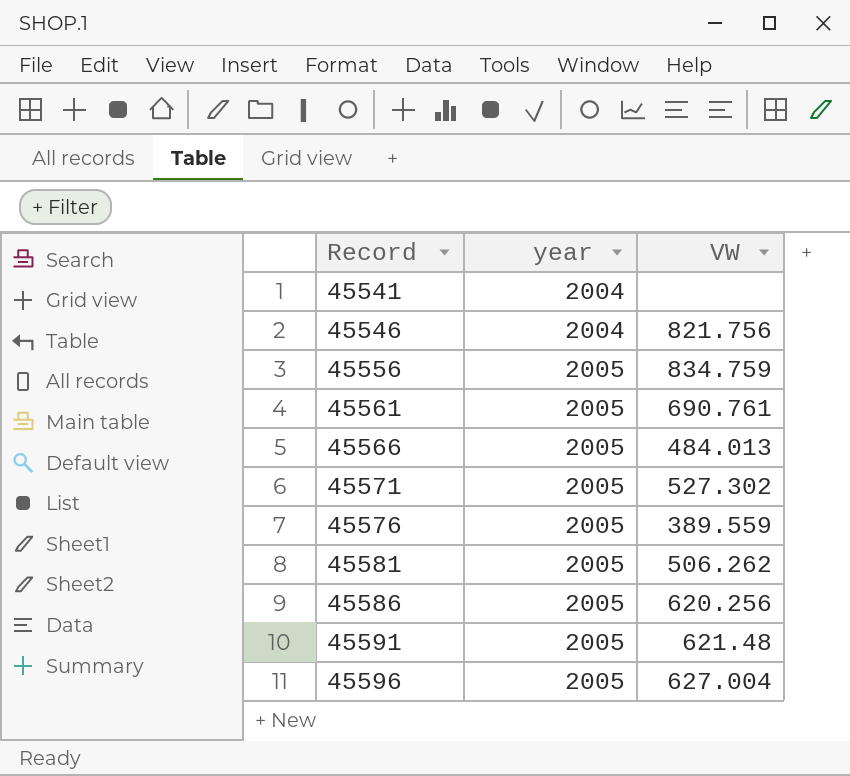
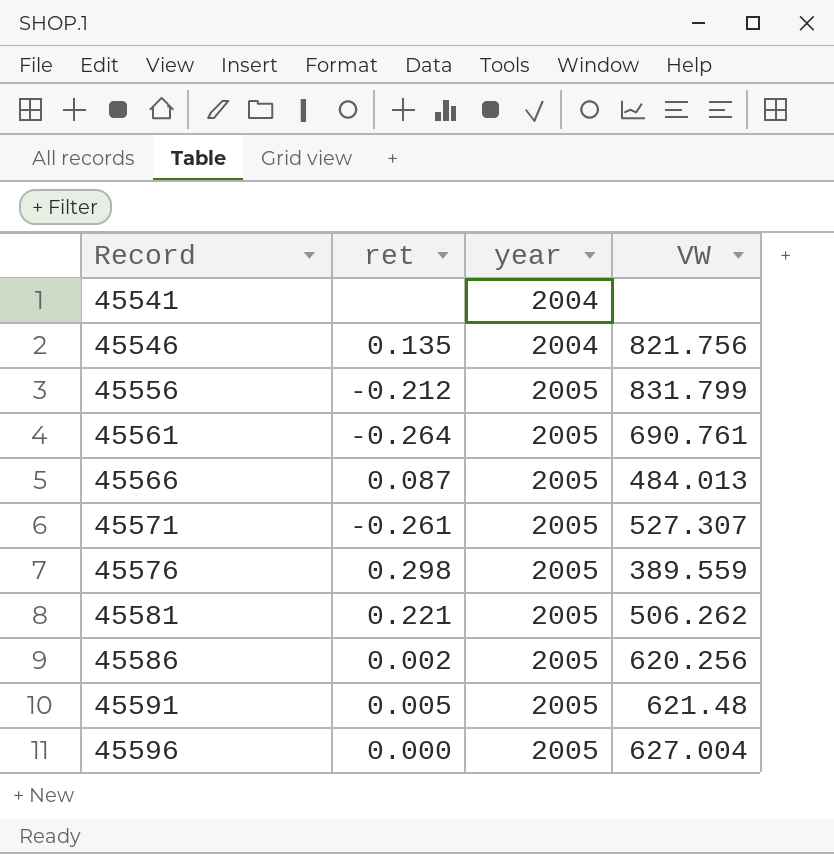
column ret | position: none -> 2
45556 | VW: 834.759 -> 831.799
45571 | VW: 527.302 -> 527.307

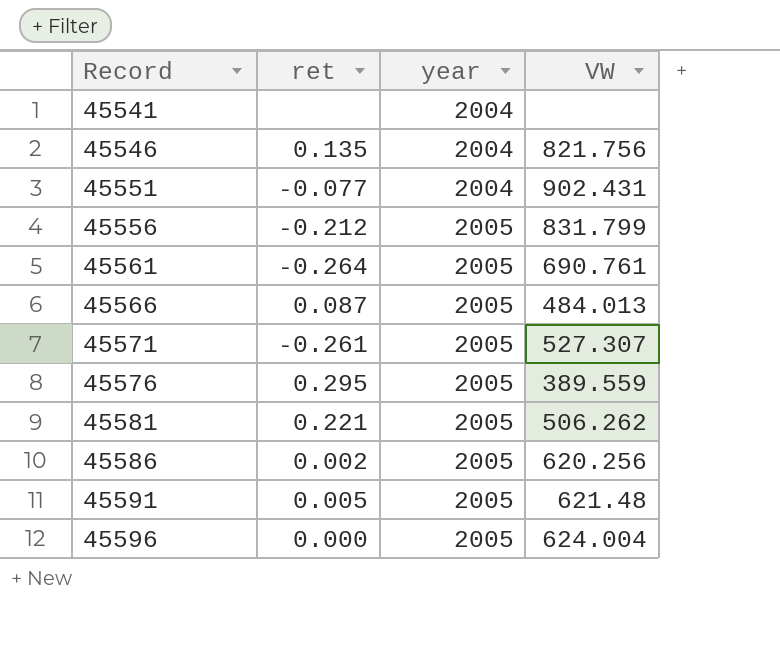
row 45551: none -> -0.077 | 2004 | 902.431
45576 | ret: 0.298 -> 0.295
45596 | VW: 627.004 -> 624.004

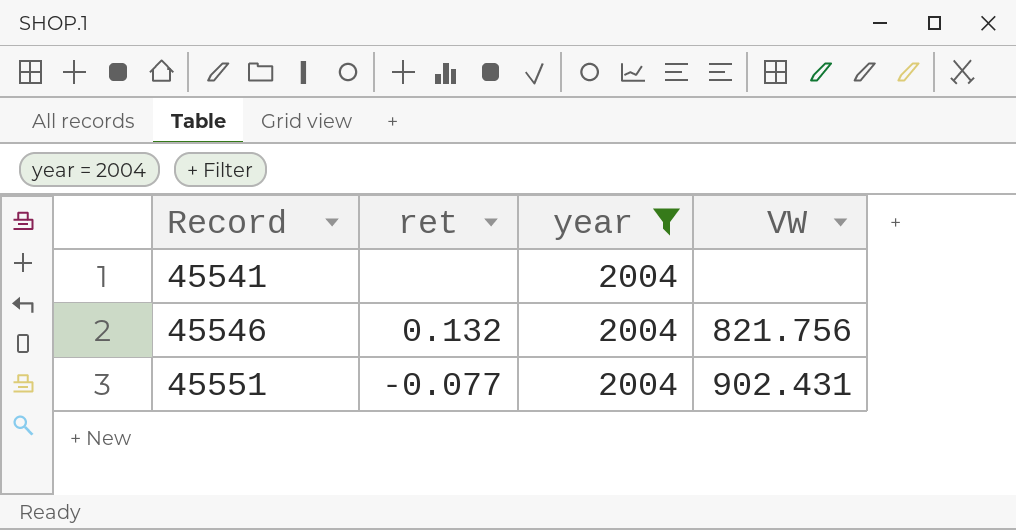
filter: none -> year = 2004
45546 | ret: 0.135 -> 0.132

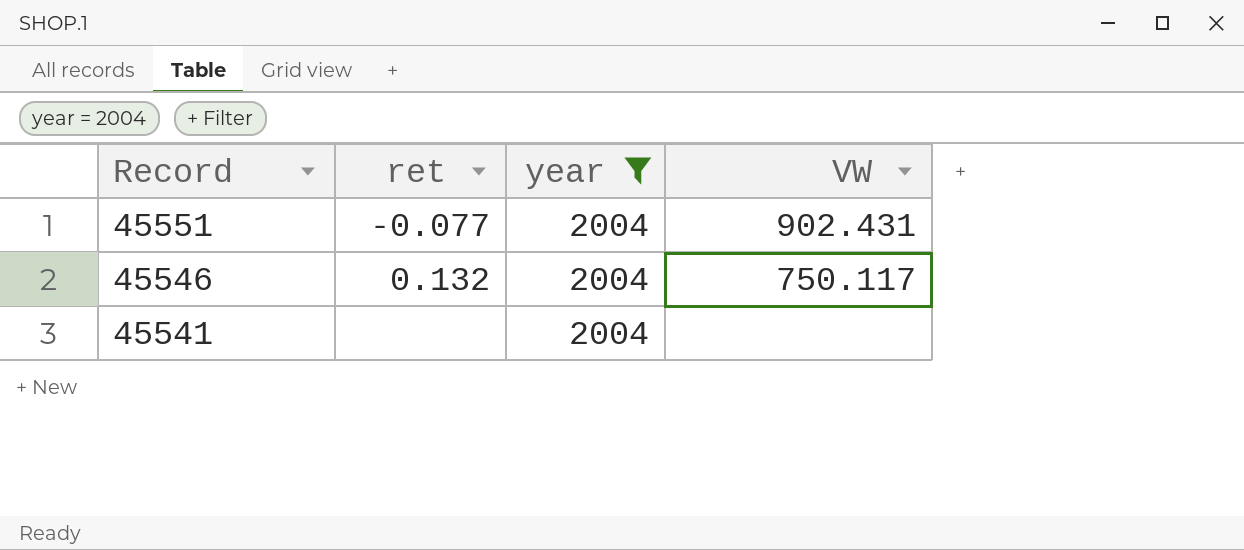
row order: Record ascending -> Record descending
45546 | VW: 821.756 -> 750.117

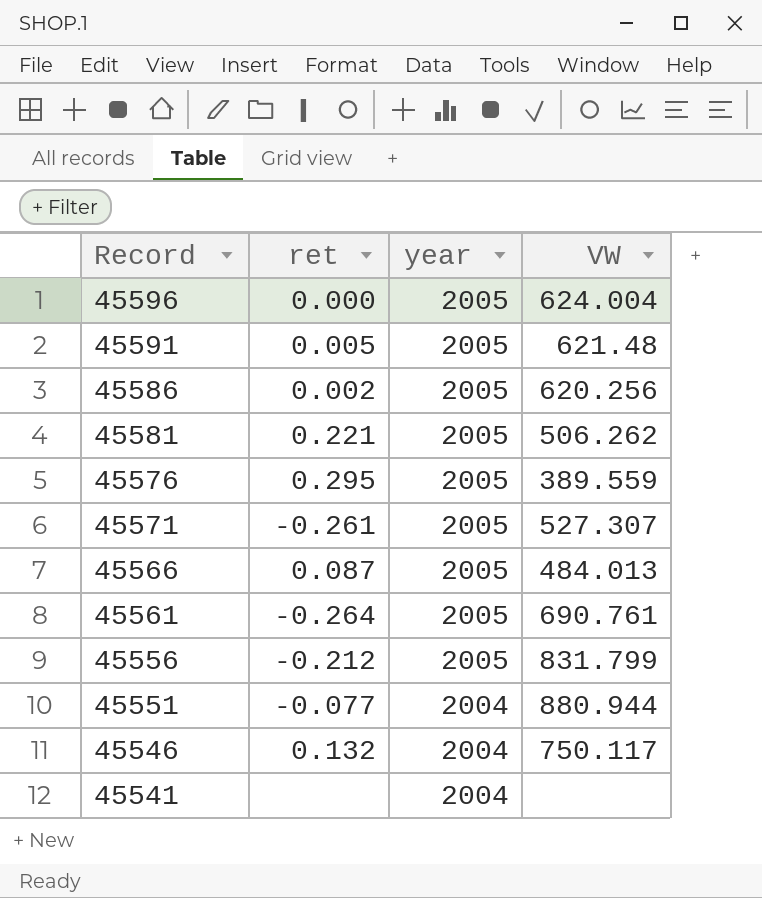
filter: year = 2004 -> none
45551 | VW: 902.431 -> 880.944

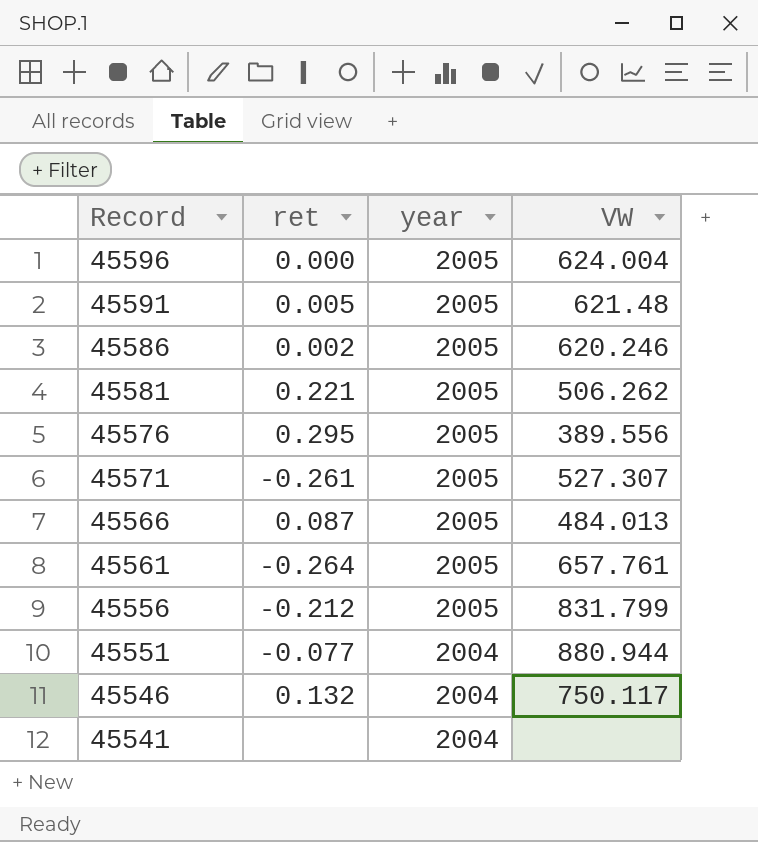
45586 | VW: 620.256 -> 620.246
45576 | VW: 389.559 -> 389.556
45561 | VW: 690.761 -> 657.761

